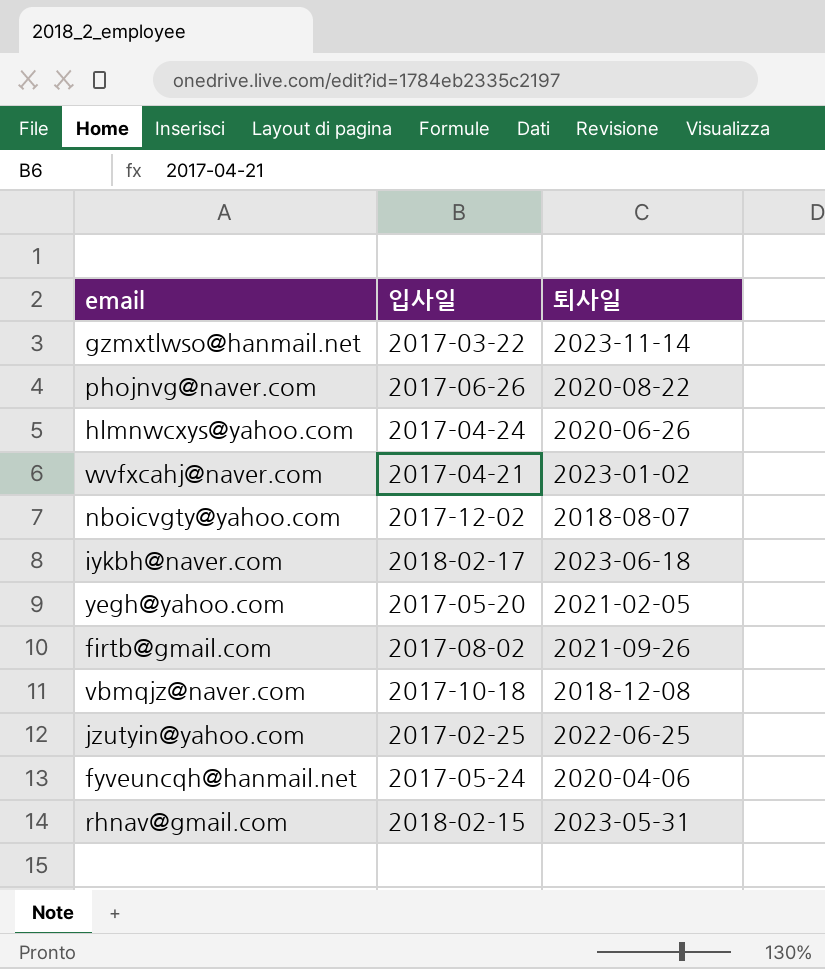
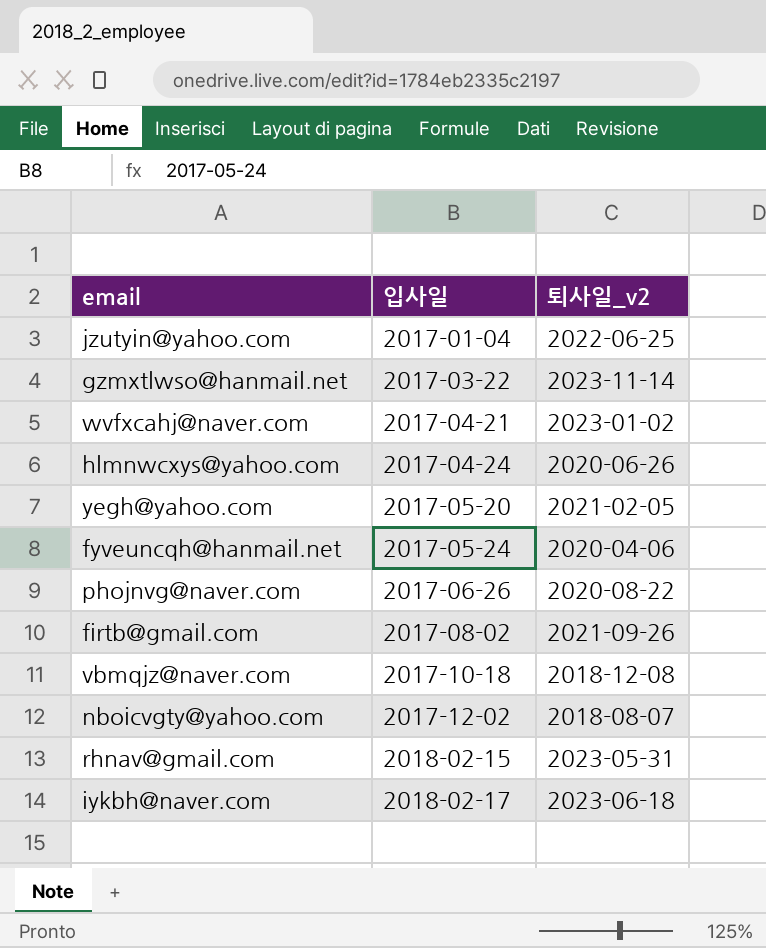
row order: none -> 입사일 ascending
column name: 퇴사일 -> 퇴사일_v2
jzutyin@yahoo.com | 입사일: 2017-02-25 -> 2017-01-04

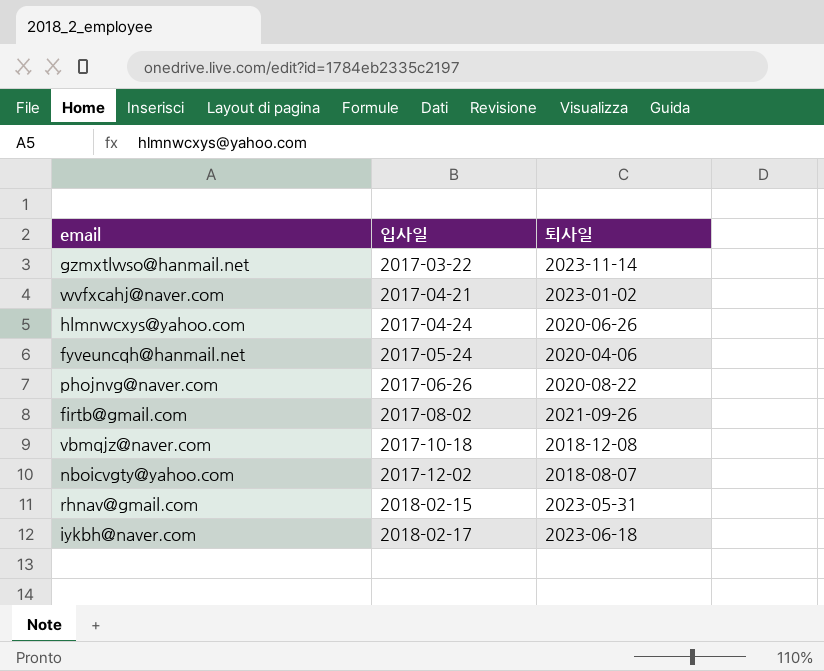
column name: 퇴사일_v2 -> 퇴사일
row jzutyin@yahoo.com: 2017-01-04 | 2022-06-25 -> none
row yegh@yahoo.com: 2017-05-20 | 2021-02-05 -> none

